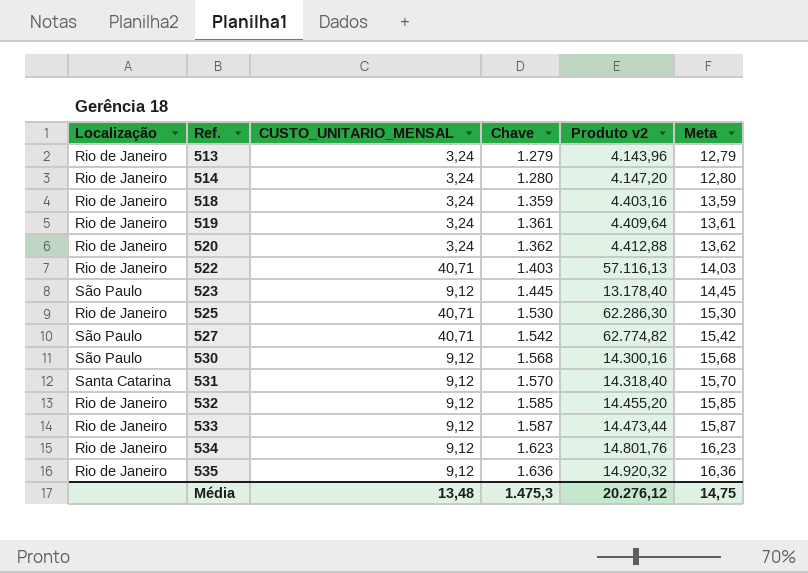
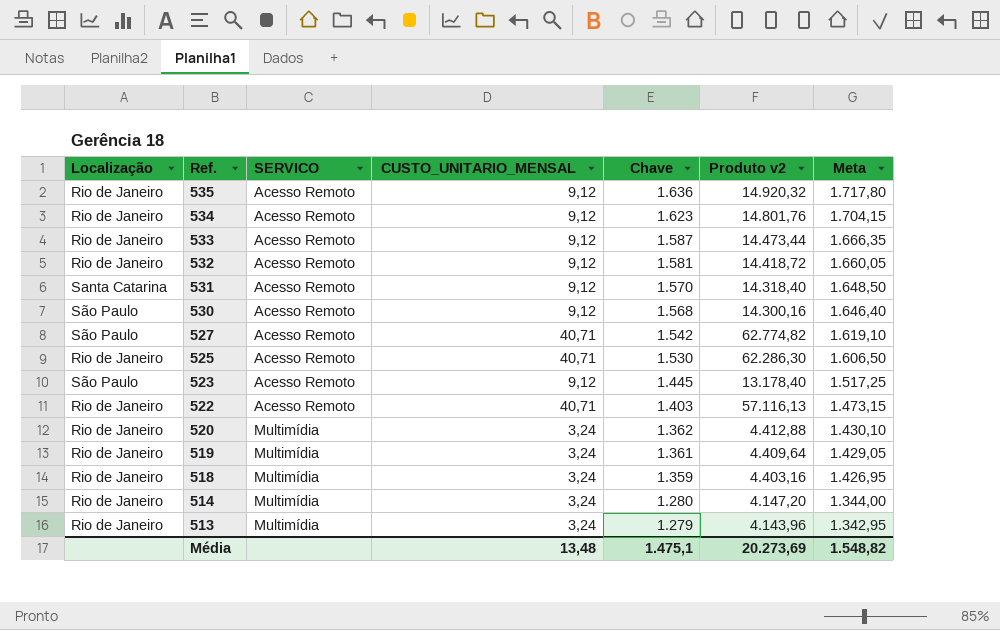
row order: Ref. ascending -> Ref. descending
column SERVICO | position: none -> 3
column Meta | formula: [Chave] * 0,01 -> [Chave] * 1,05
532 | Chave: 1.585 -> 1.581
532 | Produto v2: 14.455,20 -> 14.418,72
Média | Chave: 1.475,3 -> 1.475,1
Média | Produto v2: 20.276,12 -> 20.273,69
Média | Meta: 14,75 -> 1.548,82

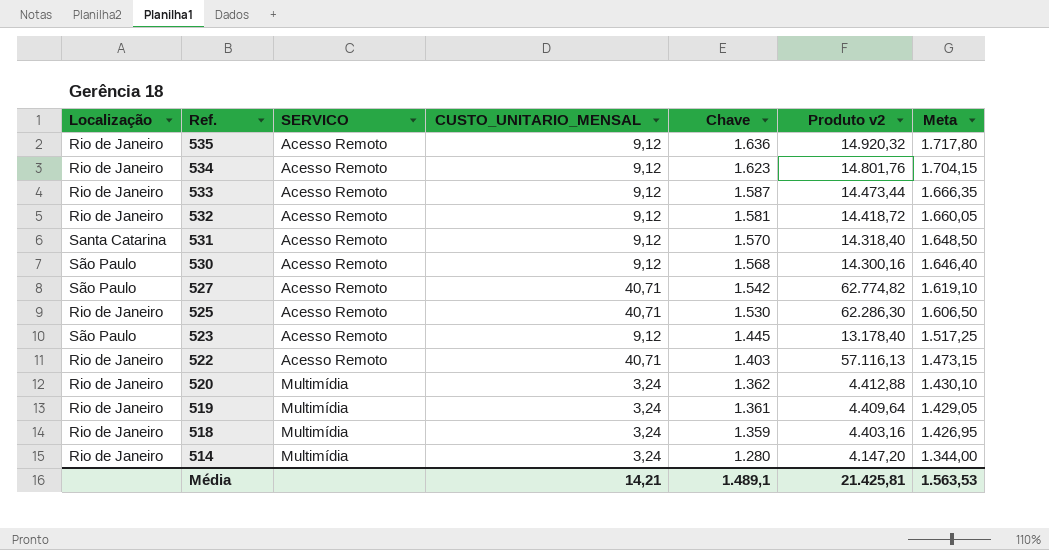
row 513: Rio de Janeiro | Multimídia | 3,24 | 1.279 | 4.143,96 | 1.342,95 -> none
Média | CUSTO_UNITARIO_MENSAL: 13,48 -> 14,21
Média | Chave: 1.475,1 -> 1.489,1
Média | Produto v2: 20.273,69 -> 21.425,81
Média | Meta: 1.548,82 -> 1.563,53

